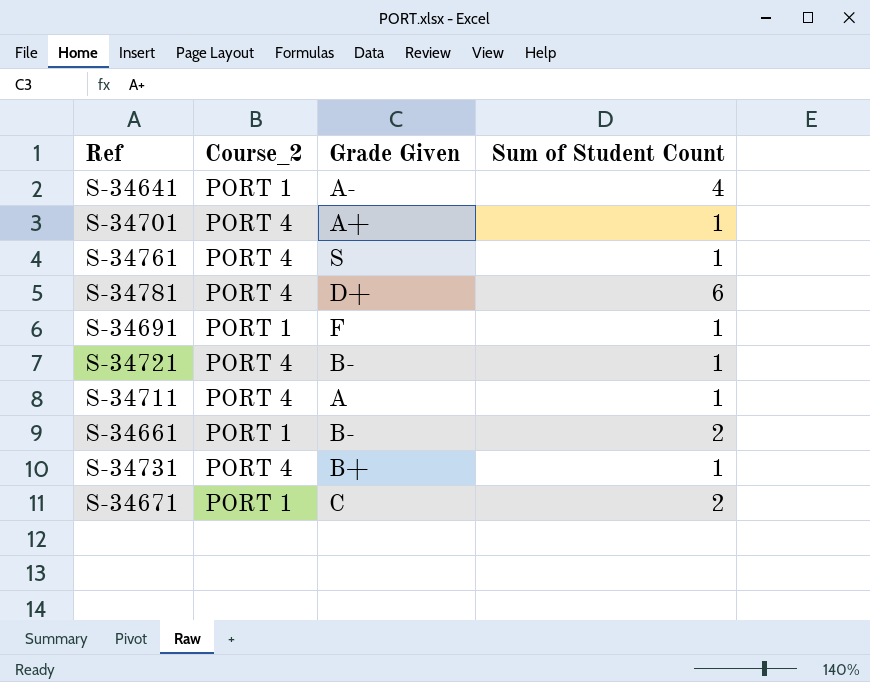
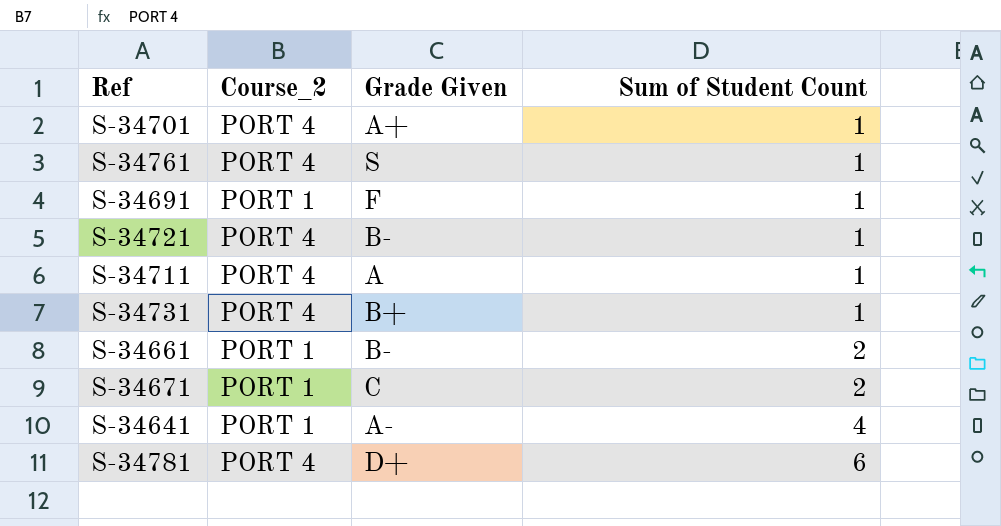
row order: none -> Sum of Student Count ascending

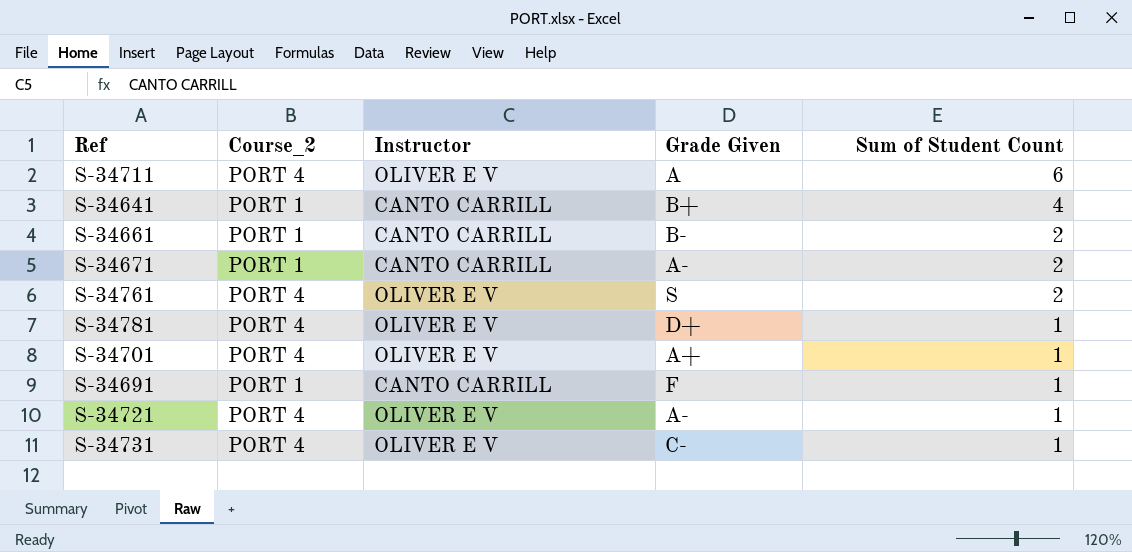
row order: Sum of Student Count ascending -> Sum of Student Count descending
column Instructor | position: none -> 3
S-34711 | Sum of Student Count: 1 -> 6
S-34641 | Grade Given: A- -> B+
S-34671 | Grade Given: C -> A-
S-34761 | Sum of Student Count: 1 -> 2
S-34781 | Sum of Student Count: 6 -> 1
S-34721 | Grade Given: B- -> A-
S-34731 | Grade Given: B+ -> C-

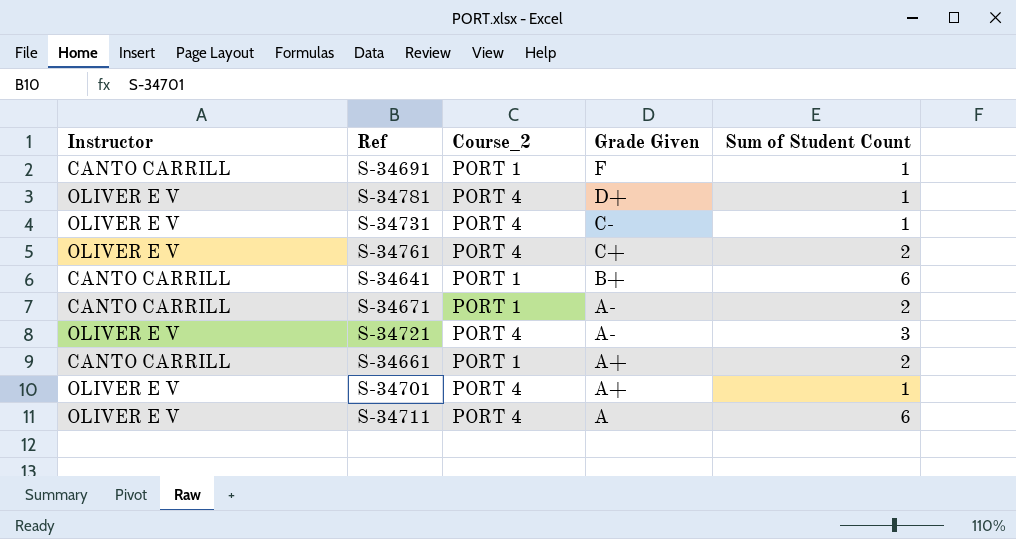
row order: Sum of Student Count descending -> Grade Given descending
column Instructor | position: 3 -> 1
S-34761 | Grade Given: S -> C+
S-34641 | Sum of Student Count: 4 -> 6
S-34721 | Sum of Student Count: 1 -> 3
S-34661 | Grade Given: B- -> A+

